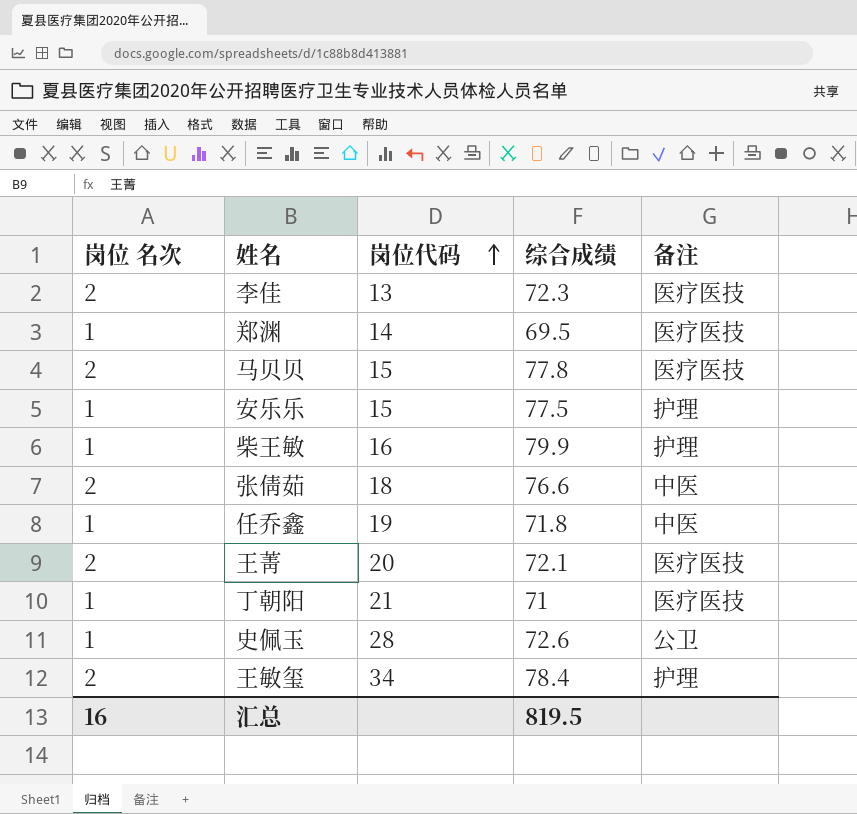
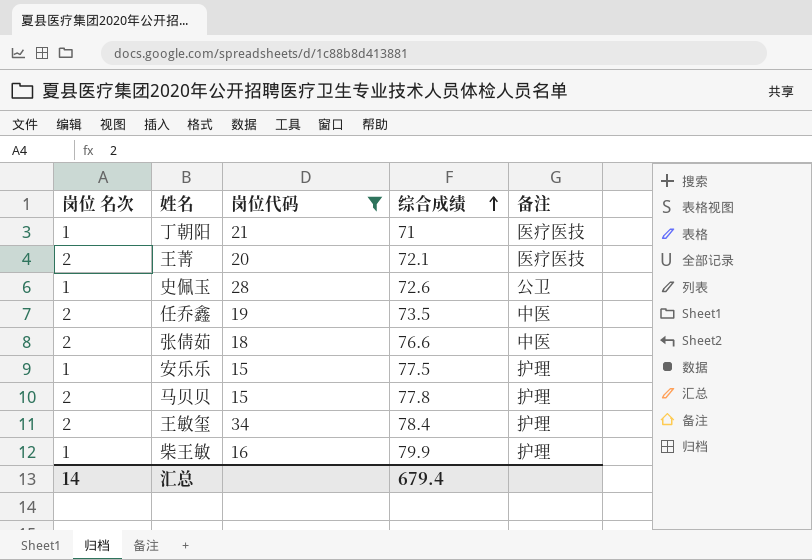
filter: none -> 岗位代码 >= 15
row order: 岗位代码 ascending -> 综合成绩 ascending
任乔鑫 | 岗位 名次: 1 -> 2
任乔鑫 | 综合成绩: 71.8 -> 73.5
马贝贝 | 备注: 医疗医技 -> 护理
汇总 | 岗位 名次: 16 -> 14
汇总 | 综合成绩: 819.5 -> 679.4

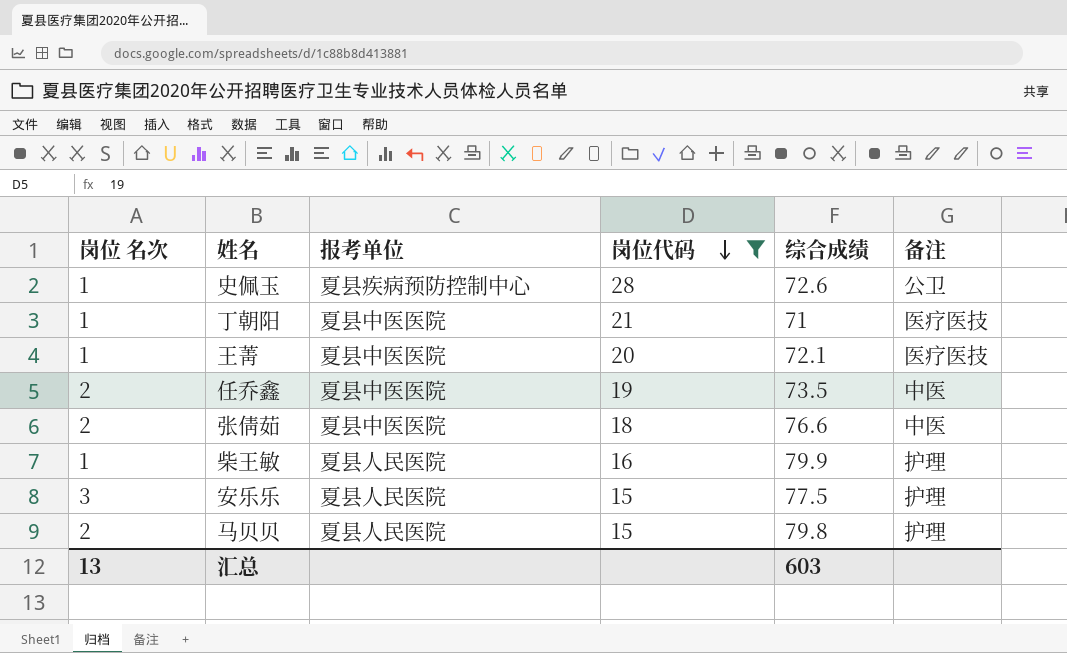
row order: 综合成绩 ascending -> 岗位代码 descending
column 报考单位 | position: none -> 3
row 王敏玺: 2 | 34 | 78.4 | 护理 -> none
王菁 | 岗位 名次: 2 -> 1
安乐乐 | 岗位 名次: 1 -> 3
马贝贝 | 综合成绩: 77.8 -> 79.8
汇总 | 岗位 名次: 14 -> 13
汇总 | 综合成绩: 679.4 -> 603

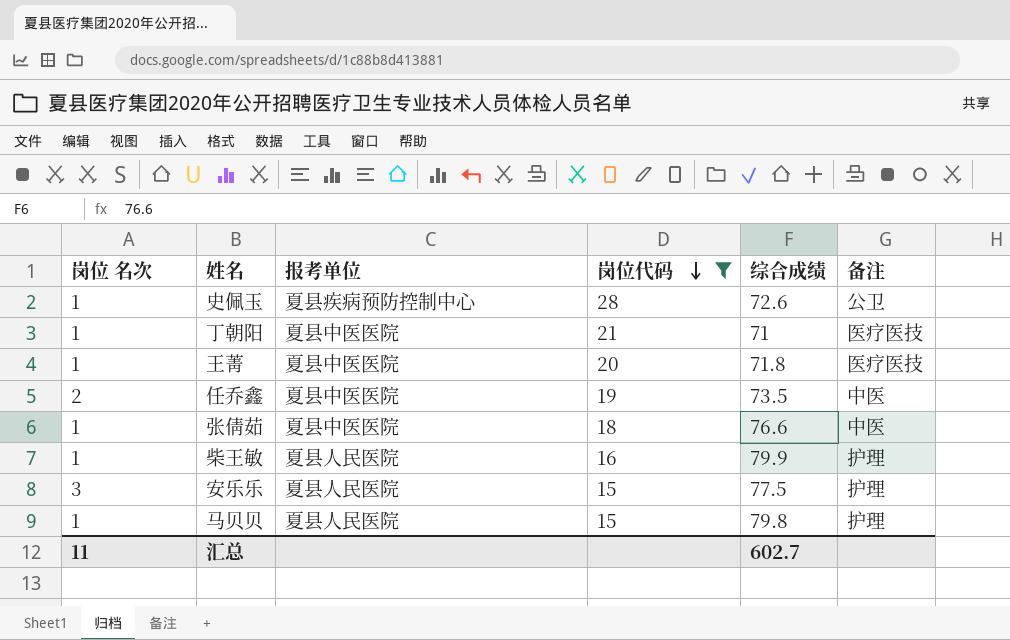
王菁 | 综合成绩: 72.1 -> 71.8
张倩茹 | 岗位 名次: 2 -> 1
马贝贝 | 岗位 名次: 2 -> 1
汇总 | 岗位 名次: 13 -> 11
汇总 | 综合成绩: 603 -> 602.7

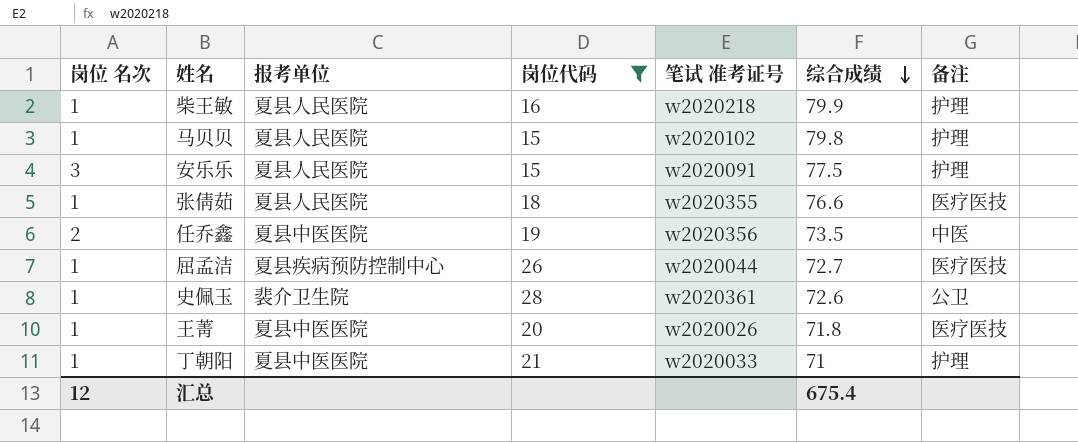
row order: 岗位代码 descending -> 综合成绩 descending
column 笔试 准考证号 | position: none -> 5
张倩茹 | 报考单位: 夏县中医医院 -> 夏县人民医院
张倩茹 | 备注: 中医 -> 医疗医技
row 屈孟洁: none -> 1 | 夏县疾病预防控制中心 | 26 | w2020044 | 72.7 | 医疗医技
史佩玉 | 报考单位: 夏县疾病预防控制中心 -> 裴介卫生院
丁朝阳 | 备注: 医疗医技 -> 护理
汇总 | 岗位 名次: 11 -> 12
汇总 | 综合成绩: 602.7 -> 675.4

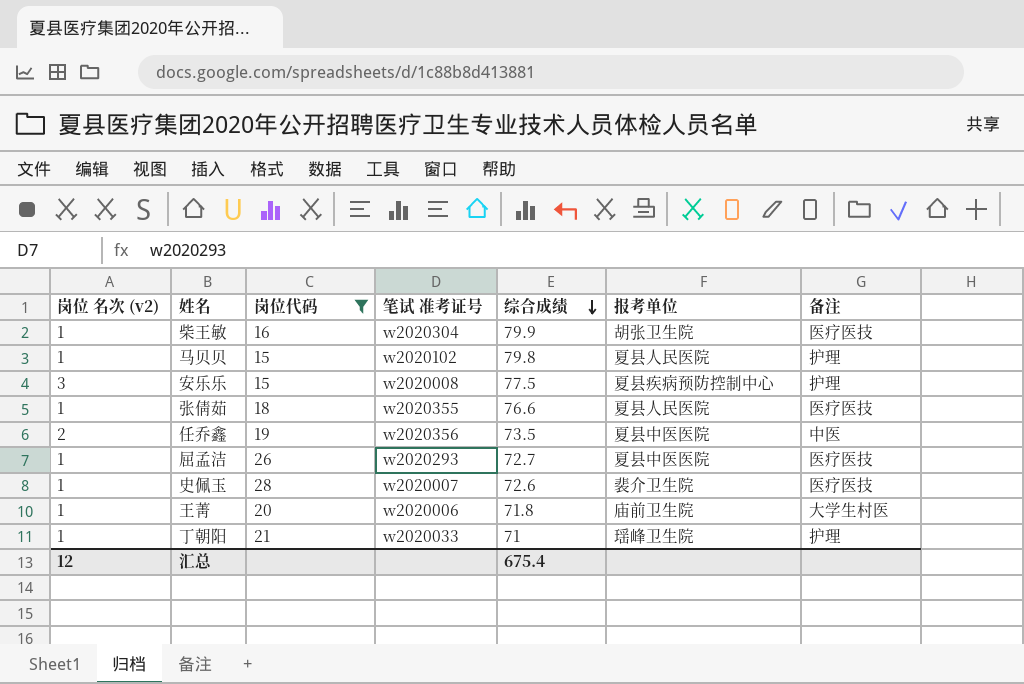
column name: 岗位 名次 -> 岗位 名次 (v2)
column 报考单位 | position: 3 -> 6
柴王敏 | 笔试 准考证号: w2020218 -> w2020304
柴王敏 | 报考单位: 夏县人民医院 -> 胡张卫生院
柴王敏 | 备注: 护理 -> 医疗医技
安乐乐 | 笔试 准考证号: w2020091 -> w2020008
安乐乐 | 报考单位: 夏县人民医院 -> 夏县疾病预防控制中心
屈孟洁 | 笔试 准考证号: w2020044 -> w2020293
屈孟洁 | 报考单位: 夏县疾病预防控制中心 -> 夏县中医医院
史佩玉 | 笔试 准考证号: w2020361 -> w2020007
史佩玉 | 备注: 公卫 -> 医疗医技
王菁 | 笔试 准考证号: w2020026 -> w2020006
王菁 | 报考单位: 夏县中医医院 -> 庙前卫生院
王菁 | 备注: 医疗医技 -> 大学生村医
丁朝阳 | 报考单位: 夏县中医医院 -> 瑶峰卫生院

